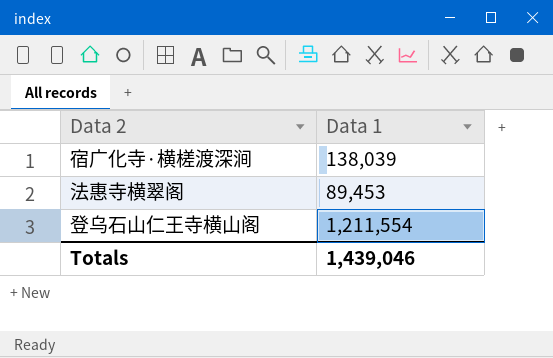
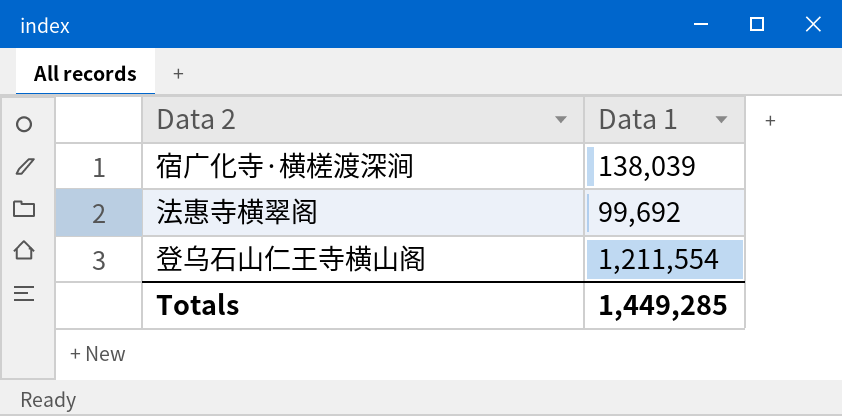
法惠寺横翠阁 | Data 1: 89,453 -> 99,692
Totals | Data 1: 1,439,046 -> 1,449,285

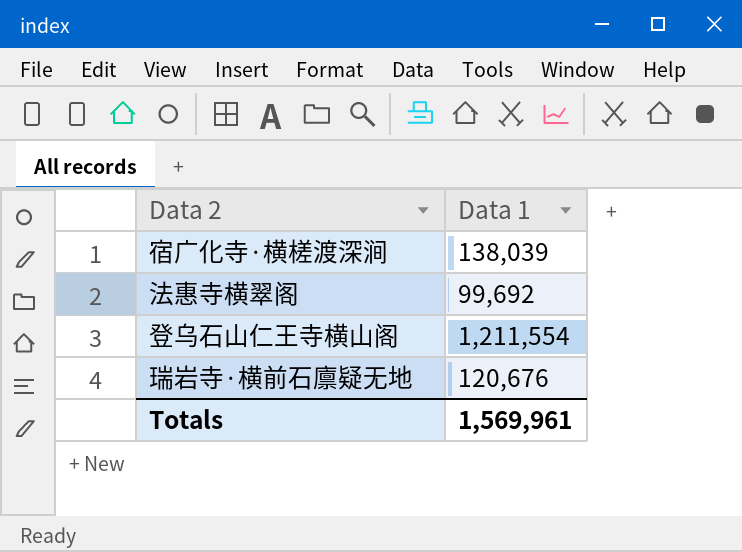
row 瑞岩寺·横前石廪疑无地: none -> 120,676
Totals | Data 1: 1,449,285 -> 1,569,961

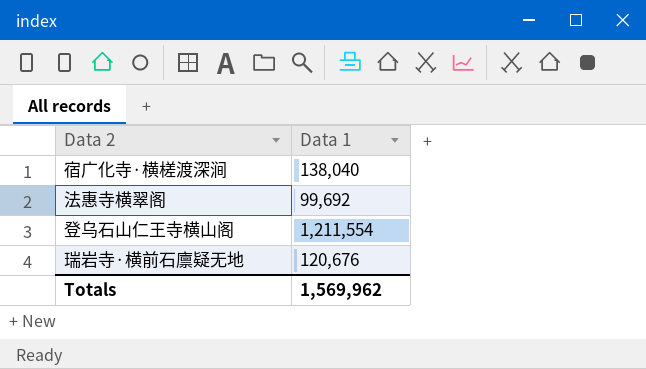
宿广化寺·横槎渡深涧 | Data 1: 138,039 -> 138,040
Totals | Data 1: 1,569,961 -> 1,569,962

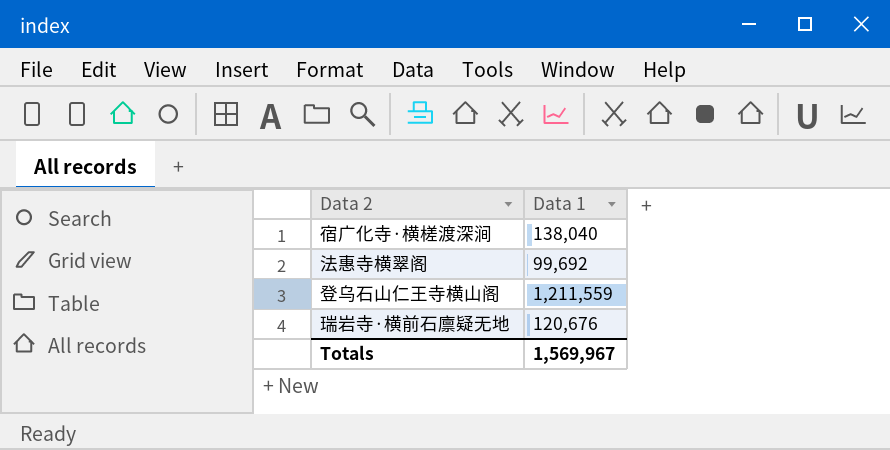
登乌石山仁王寺横山阁 | Data 1: 1,211,554 -> 1,211,559
Totals | Data 1: 1,569,962 -> 1,569,967

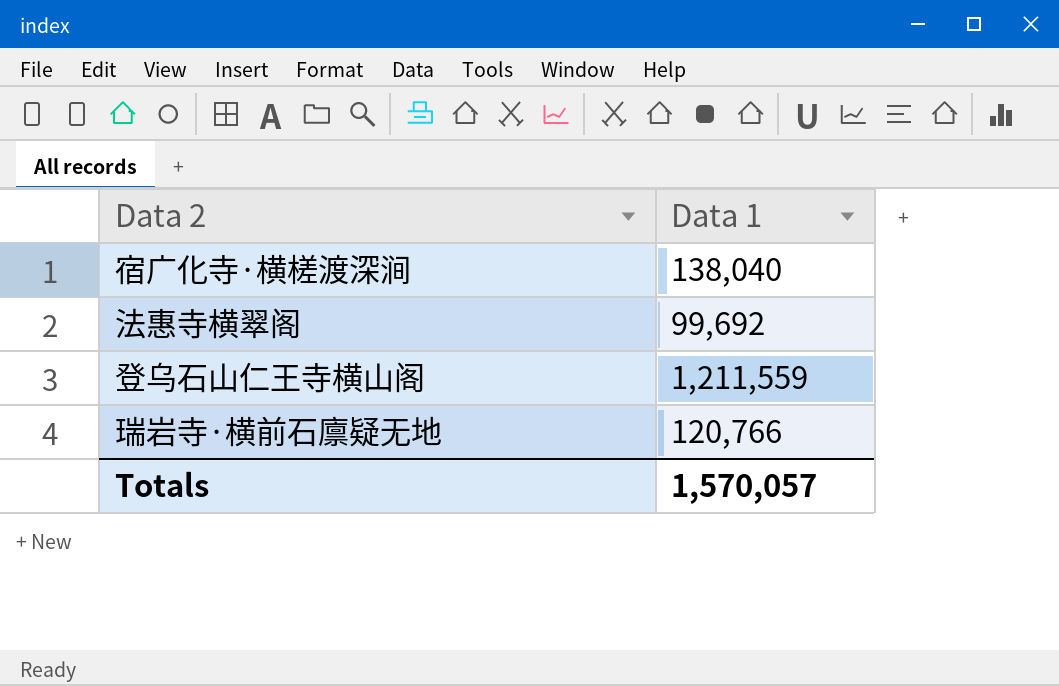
瑞岩寺·横前石廪疑无地 | Data 1: 120,676 -> 120,766
Totals | Data 1: 1,569,967 -> 1,570,057

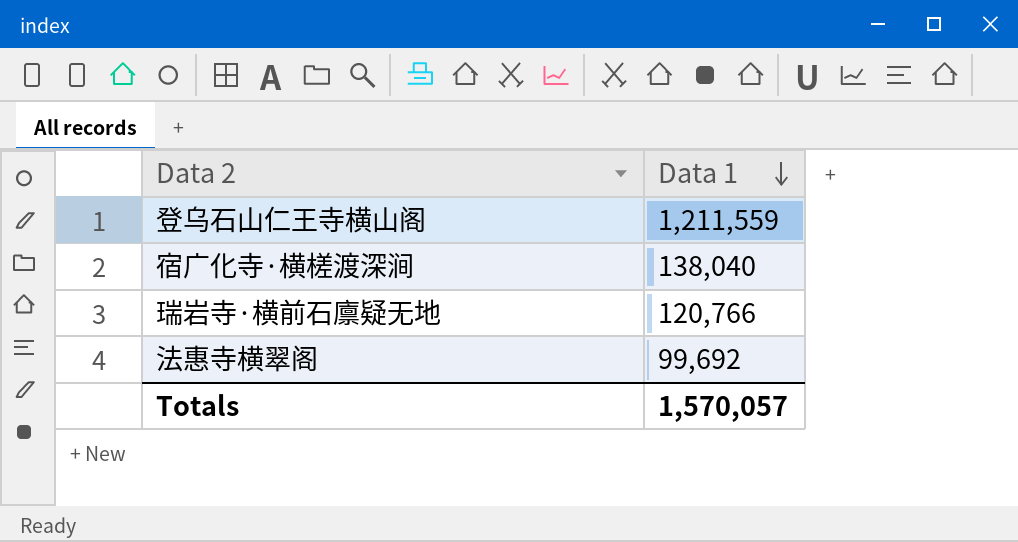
row order: none -> Data 1 descending

